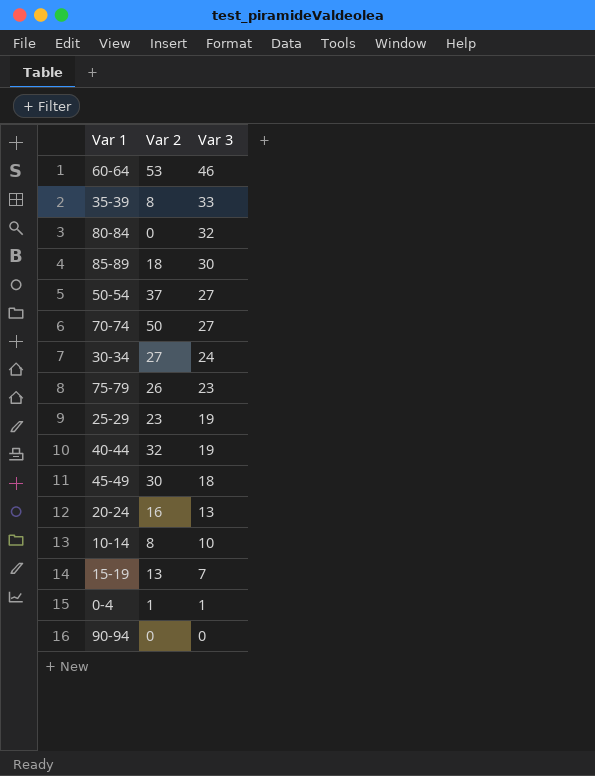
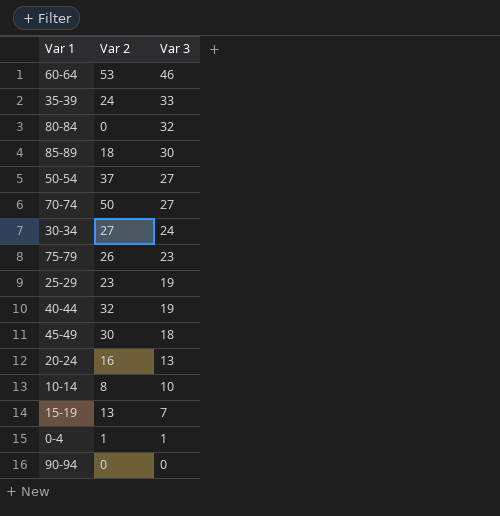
35-39 | Var 2: 8 -> 24

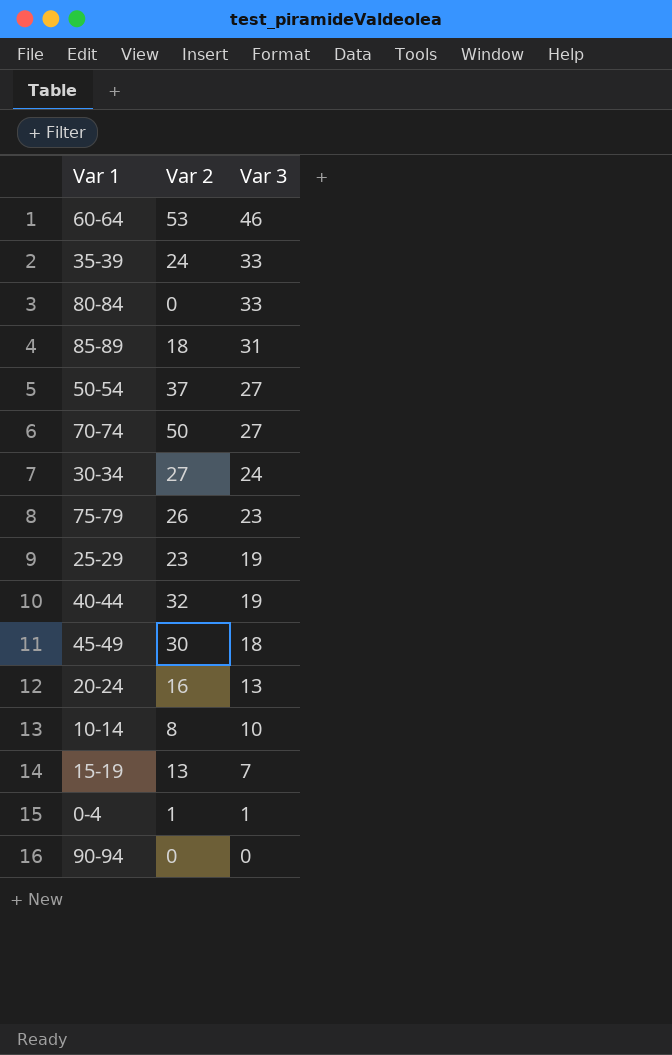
80-84 | Var 3: 32 -> 33
85-89 | Var 3: 30 -> 31

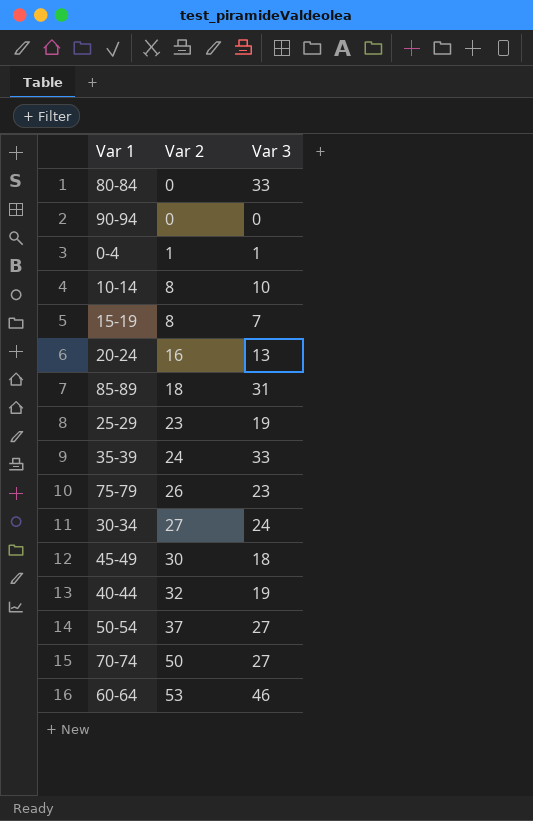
row order: Var 3 descending -> Var 2 ascending
15-19 | Var 2: 13 -> 8

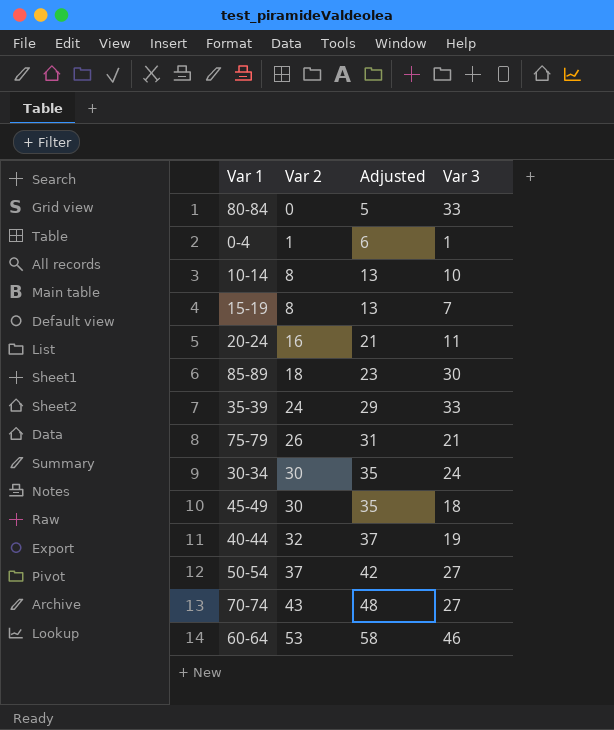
column Adjusted | formula: none -> [Var 2] + 5
row 90-94: 0 | 0 -> none
row 25-29: 23 | 19 -> none
20-24 | Var 3: 13 -> 11
85-89 | Var 3: 31 -> 30
75-79 | Var 3: 23 -> 21
30-34 | Var 2: 27 -> 30
70-74 | Var 2: 50 -> 43

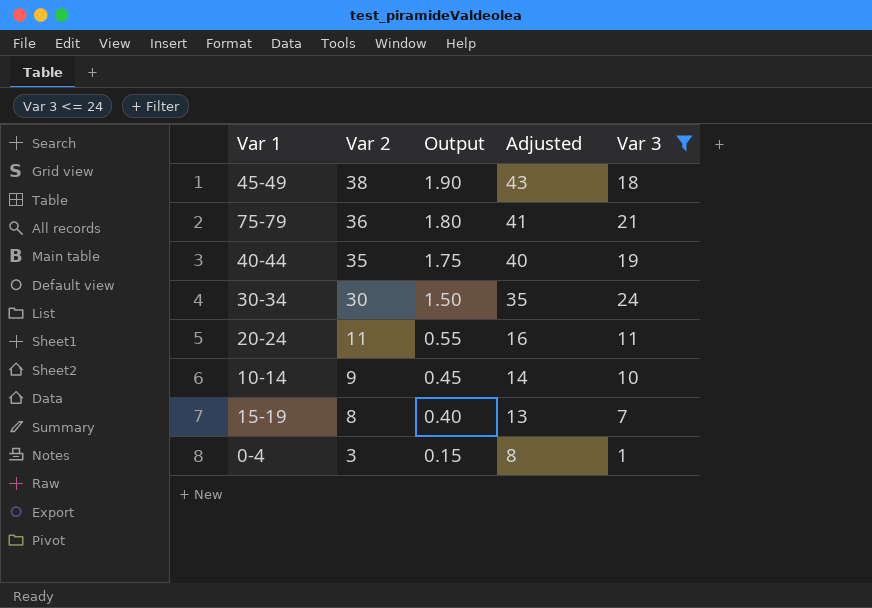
filter: none -> Var 3 <= 24
row order: Var 2 ascending -> Var 2 descending
column Output | formula: none -> [Var 2] * 0.05
45-49 | Var 2: 30 -> 38
45-49 | Adjusted: 35 -> 43
75-79 | Var 2: 26 -> 36
75-79 | Adjusted: 31 -> 41
40-44 | Var 2: 32 -> 35
40-44 | Adjusted: 37 -> 40
20-24 | Var 2: 16 -> 11
20-24 | Adjusted: 21 -> 16
10-14 | Var 2: 8 -> 9
10-14 | Adjusted: 13 -> 14
0-4 | Var 2: 1 -> 3
0-4 | Adjusted: 6 -> 8

